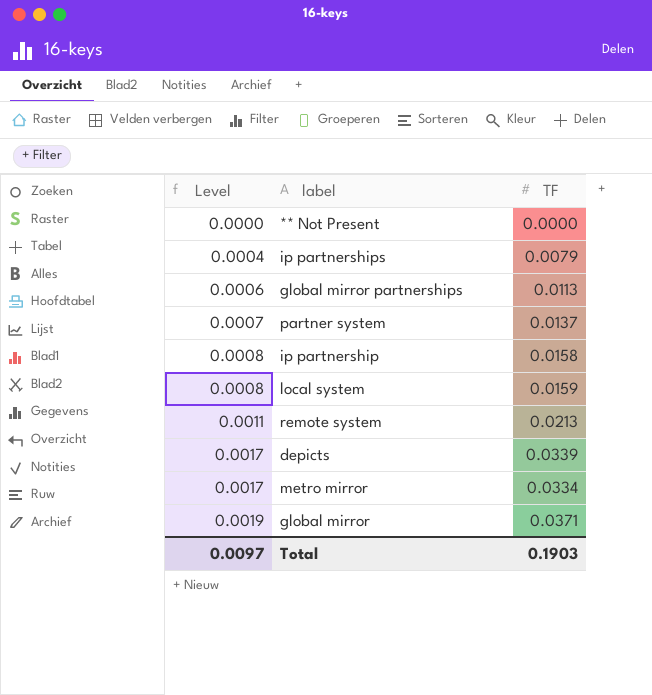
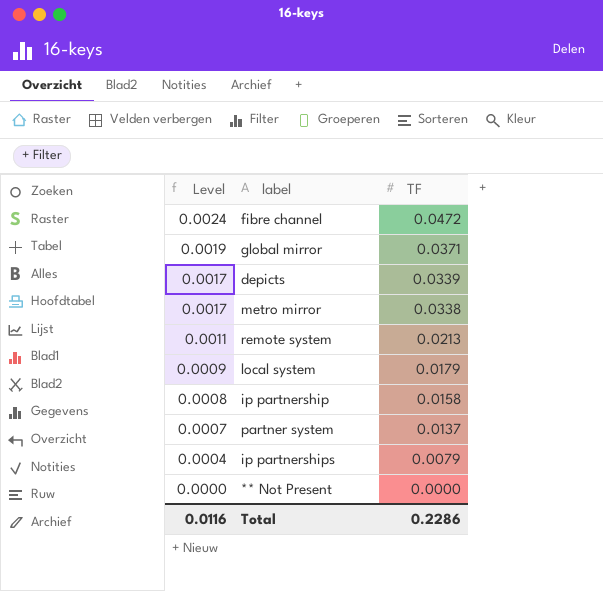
row order: Level ascending -> Level descending
row global mirror partnerships: 0.0006 | 0.0113 -> none
row fibre channel: none -> 0.0024 | 0.0472
metro mirror | TF: 0.0334 -> 0.0338
local system | Level: 0.0008 -> 0.0009
local system | TF: 0.0159 -> 0.0179
Total | Level: 0.0097 -> 0.0116
Total | TF: 0.1903 -> 0.2286

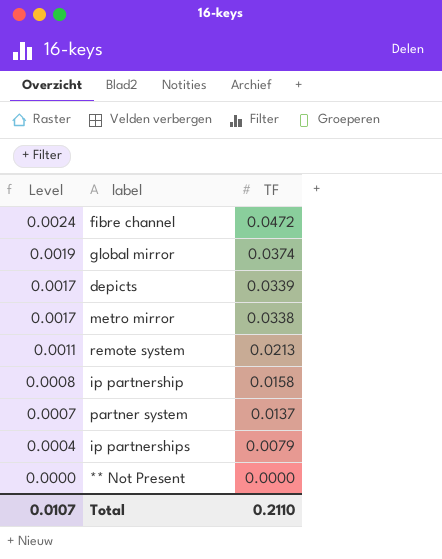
row local system: 0.0009 | 0.0179 -> none
global mirror | TF: 0.0371 -> 0.0374
Total | Level: 0.0116 -> 0.0107
Total | TF: 0.2286 -> 0.2110

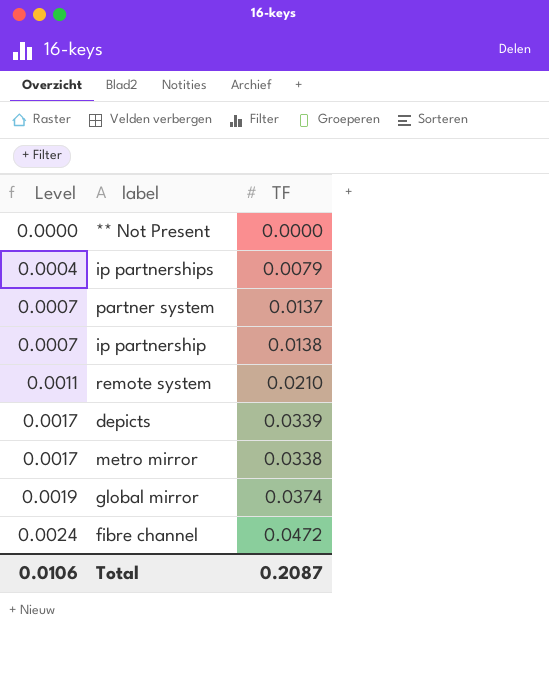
row order: Level descending -> Level ascending
ip partnership | Level: 0.0008 -> 0.0007
ip partnership | TF: 0.0158 -> 0.0138
remote system | TF: 0.0213 -> 0.0210
Total | Level: 0.0107 -> 0.0106
Total | TF: 0.2110 -> 0.2087

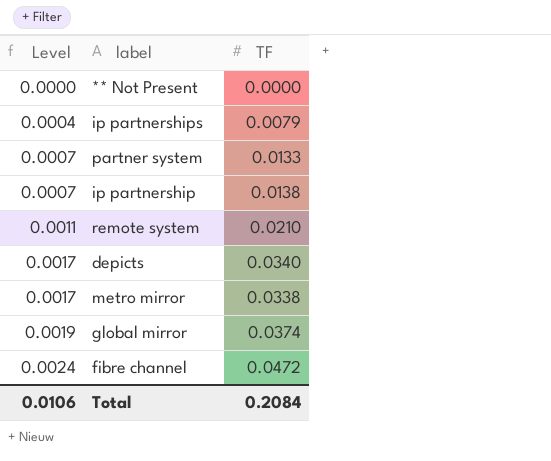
partner system | TF: 0.0137 -> 0.0133
depicts | TF: 0.0339 -> 0.0340
Total | TF: 0.2087 -> 0.2084

